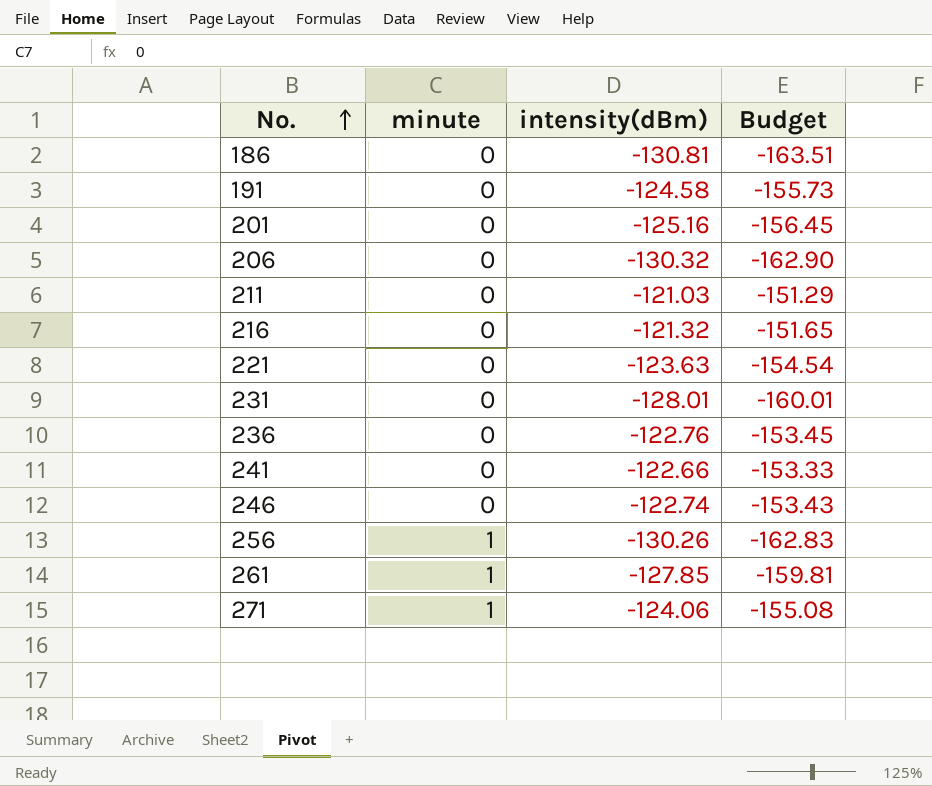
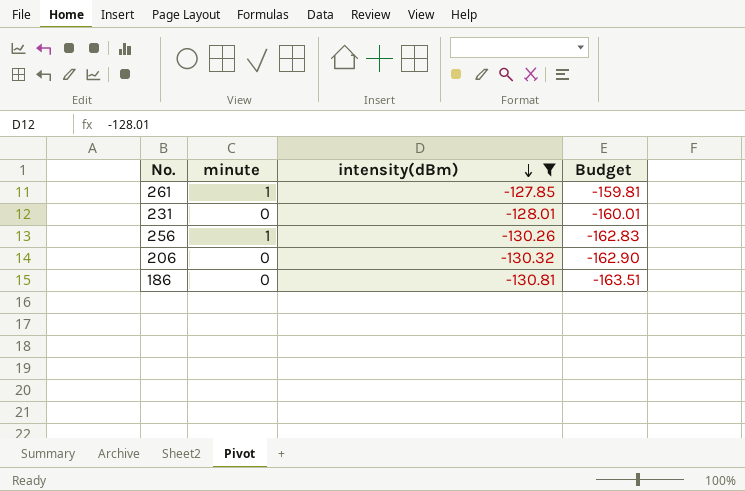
filter: none -> intensity(dBm) <= -127.85
row order: No. ascending -> intensity(dBm) descending

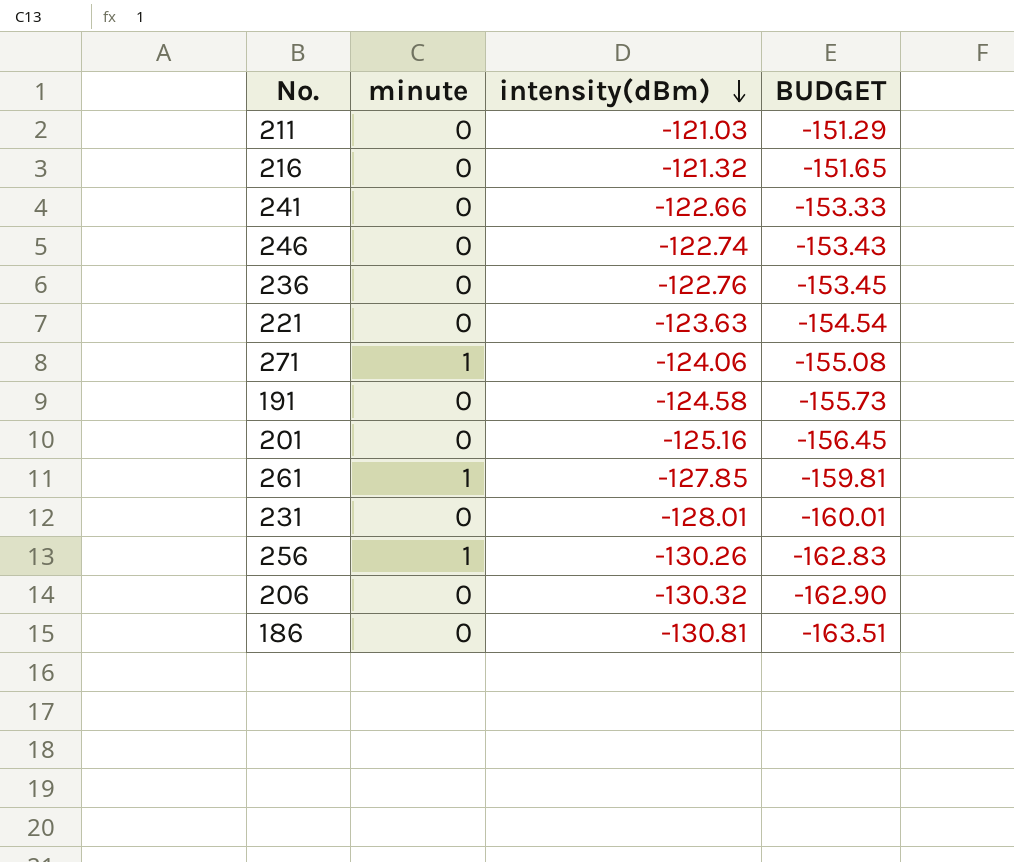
filter: intensity(dBm) <= -127.85 -> none
column name: Budget -> BUDGET

